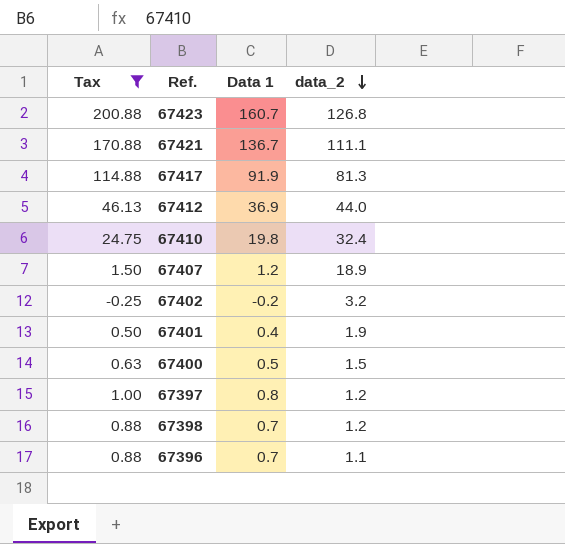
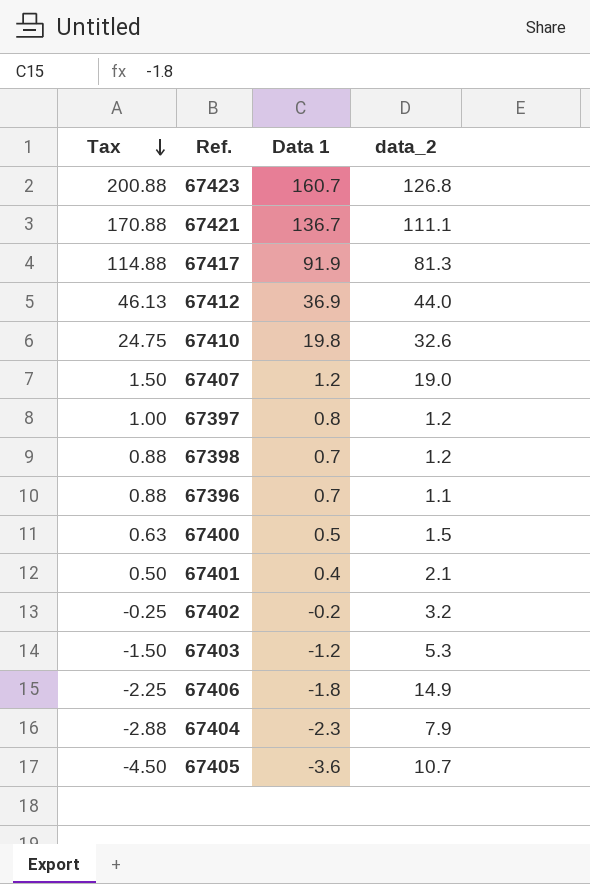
filter: Tax >= -0.25 -> none
row order: data_2 descending -> Tax descending
67410 | data_2: 32.4 -> 32.6
67407 | data_2: 18.9 -> 19.0
67401 | data_2: 1.9 -> 2.1

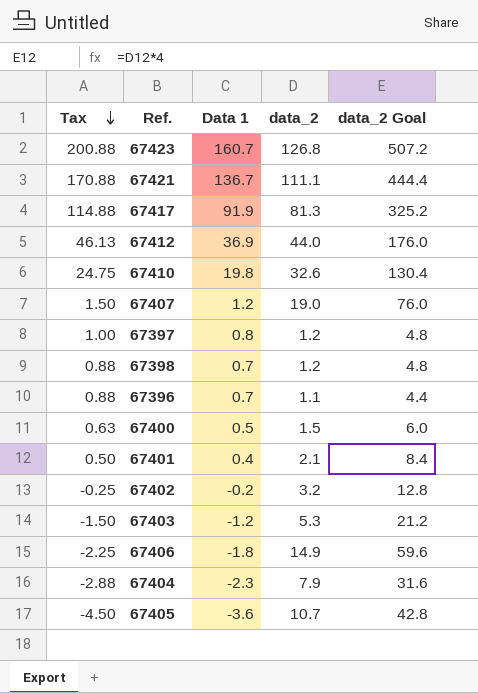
column data_2 Goal | formula: none -> [data_2] * 4

